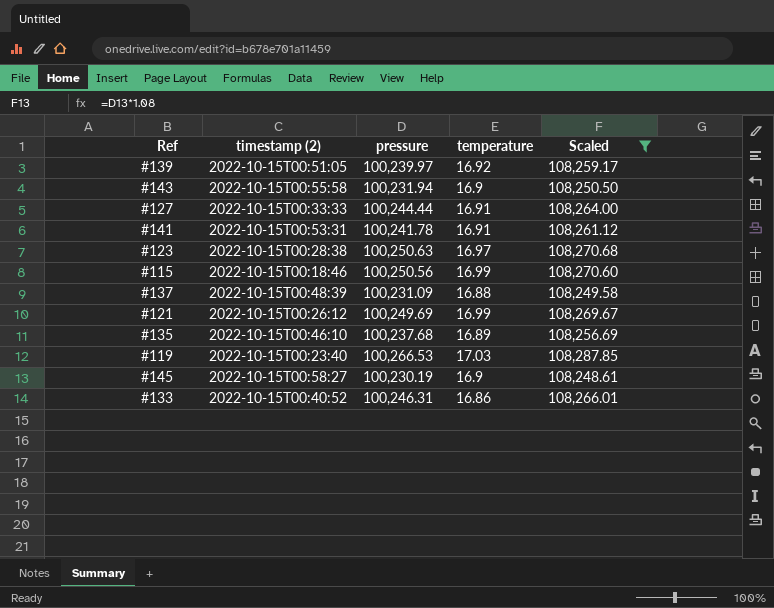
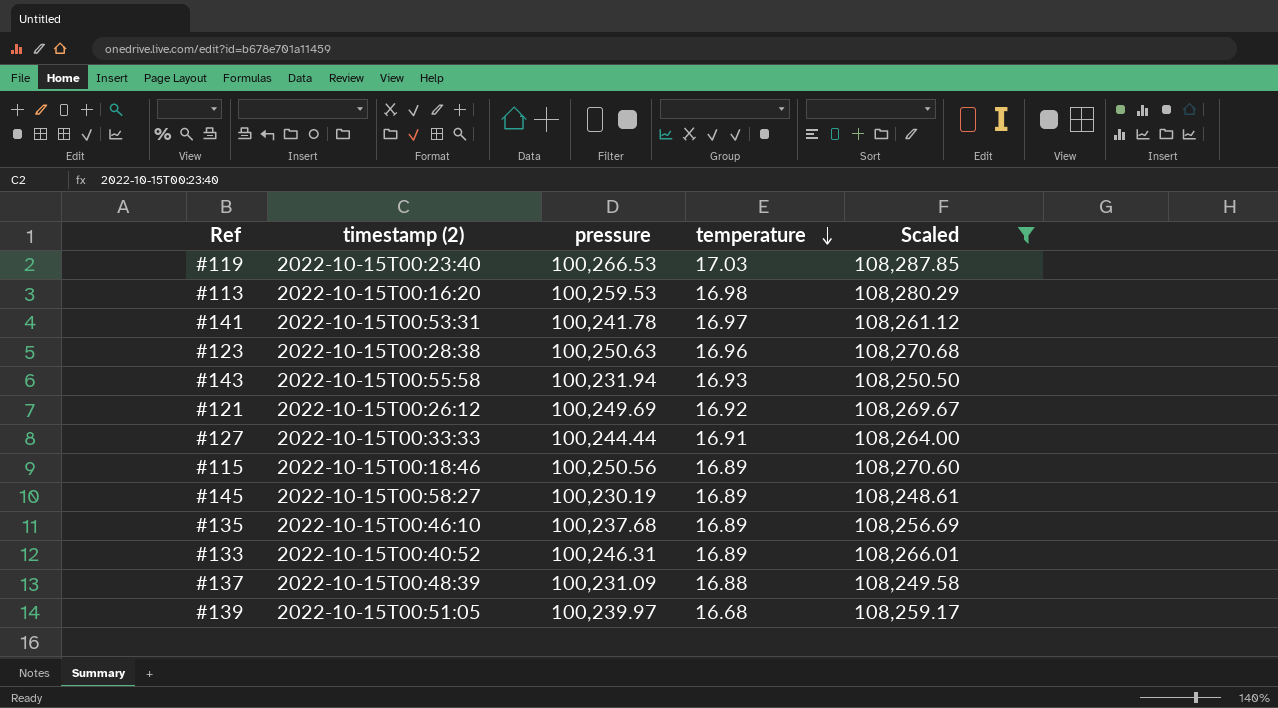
row order: none -> temperature descending
row #113: none -> 2022-10-15T00:16:20 | 100,259.53 | 16.98 | 108,280.29
#141 | temperature: 16.91 -> 16.97
#123 | temperature: 16.97 -> 16.96
#143 | temperature: 16.9 -> 16.93
#121 | temperature: 16.99 -> 16.92
#115 | temperature: 16.99 -> 16.89
#145 | temperature: 16.9 -> 16.89
#133 | temperature: 16.86 -> 16.89
#139 | temperature: 16.92 -> 16.68

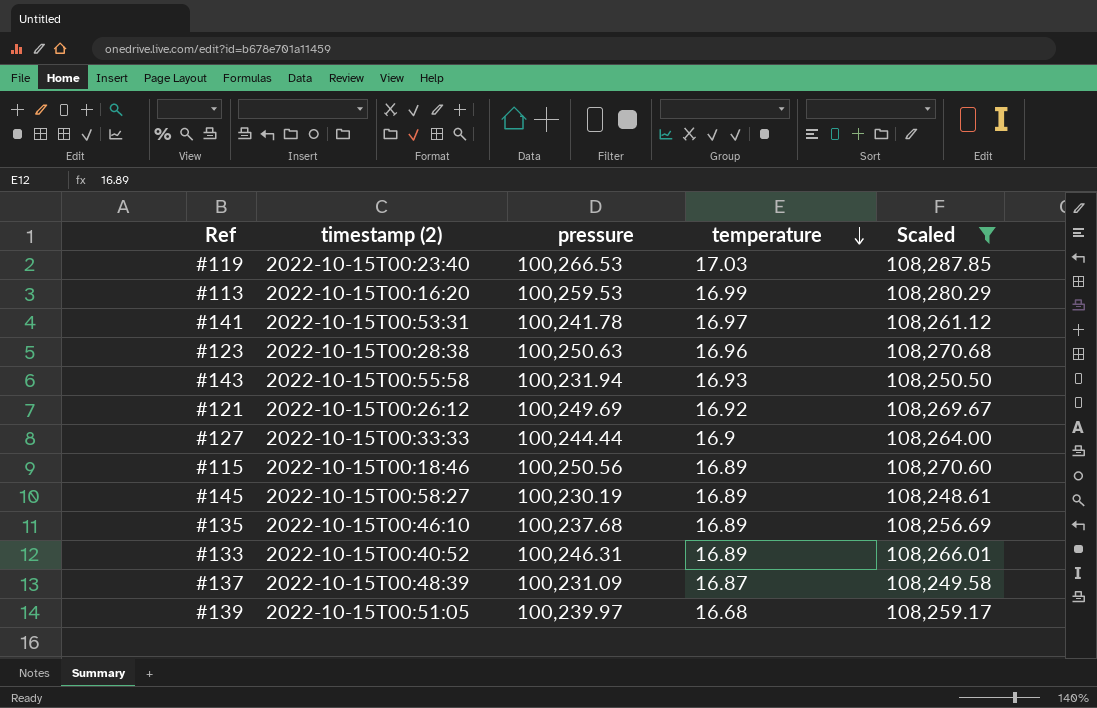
#113 | temperature: 16.98 -> 16.99
#127 | temperature: 16.91 -> 16.9
#137 | temperature: 16.88 -> 16.87

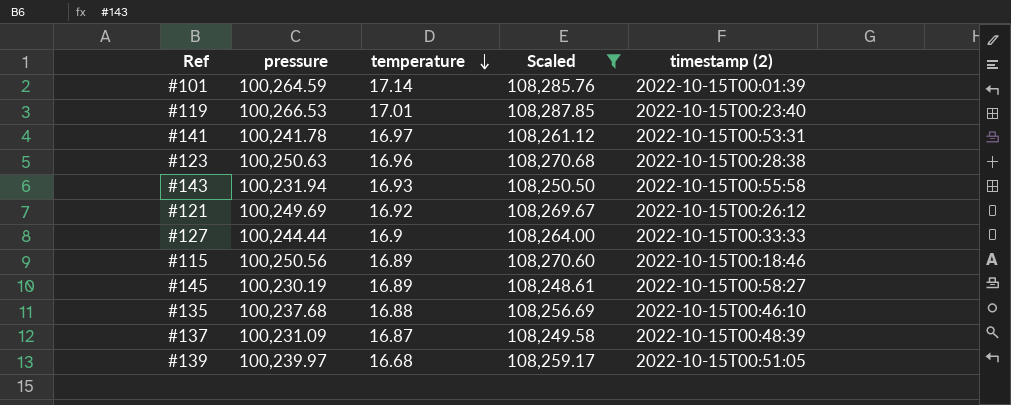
column timestamp (2) | position: 2 -> 5
row #113: 2022-10-15T00:16:20 | 100,259.53 | 16.99 | 108,280.29 -> none
row #133: 2022-10-15T00:40:52 | 100,246.31 | 16.89 | 108,266.01 -> none
row #101: none -> 100,264.59 | 17.14 | 108,285.76 | 2022-10-15T00:01:39
#119 | temperature: 17.03 -> 17.01
#135 | temperature: 16.89 -> 16.88

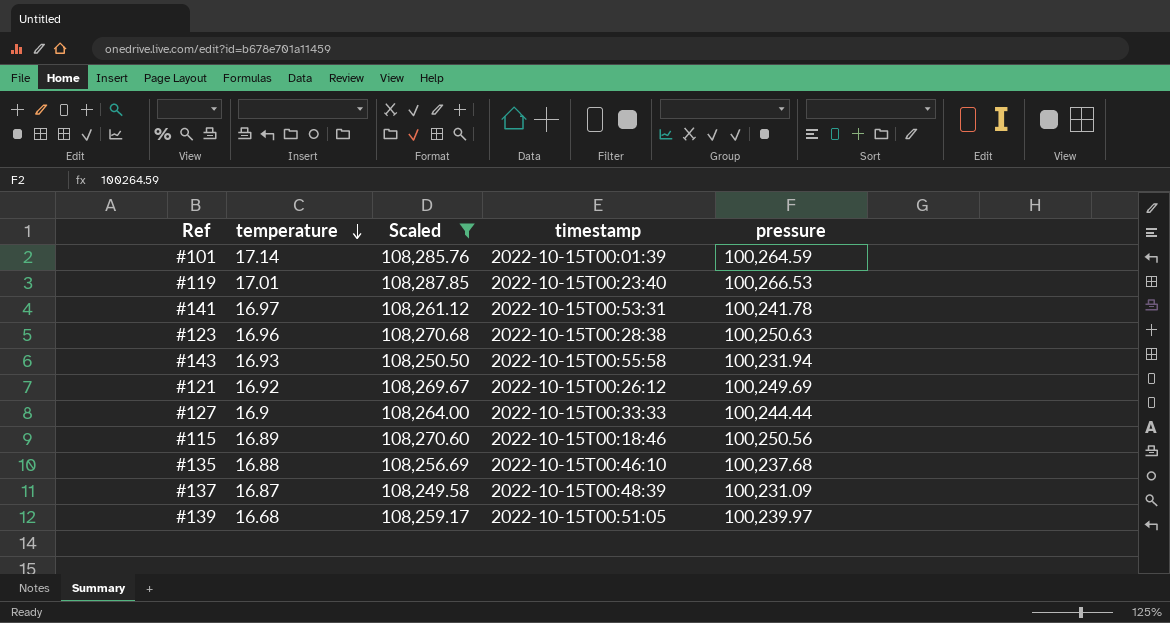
column name: timestamp (2) -> timestamp
column pressure | position: 2 -> 5
row #145: 100,230.19 | 16.89 | 108,248.61 | 2022-10-15T00:58:27 -> none

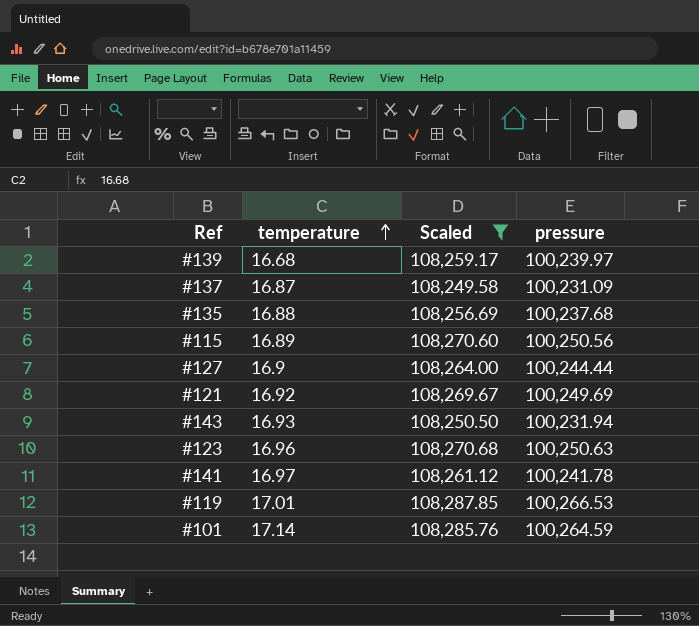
row order: temperature descending -> temperature ascending
column timestamp | position: 4 -> none

